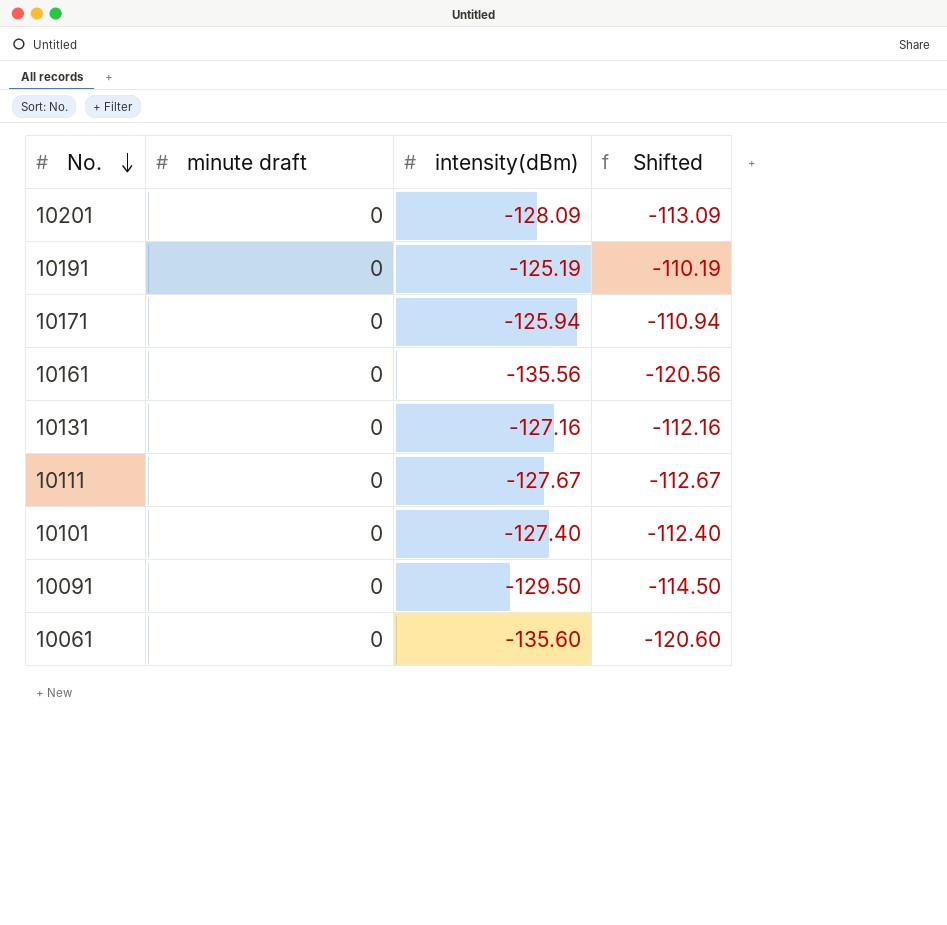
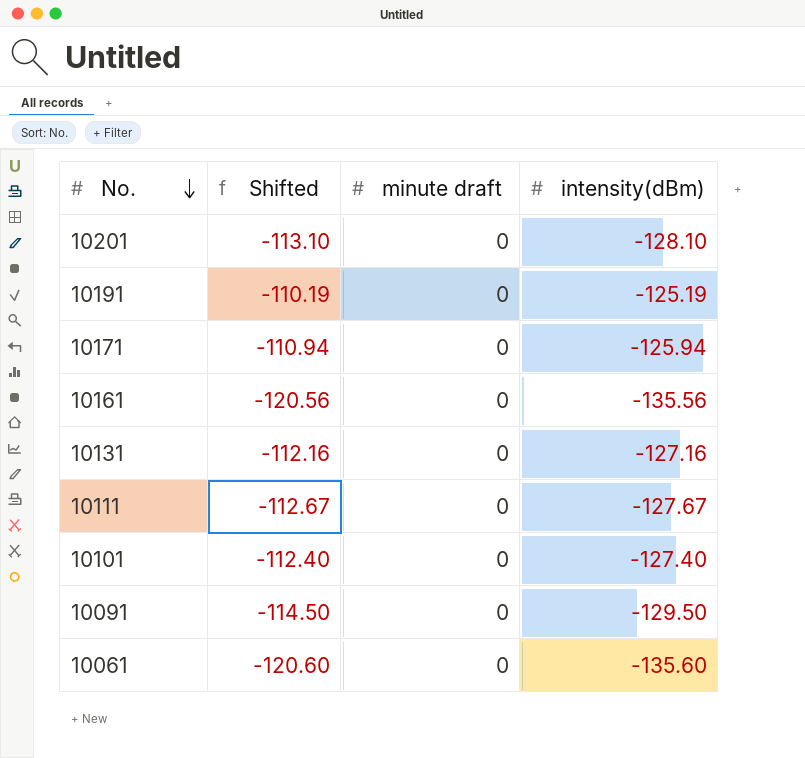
column Shifted | position: 4 -> 2
10201 | Shifted: -113.09 -> -113.10
10201 | intensity(dBm): -128.09 -> -128.10

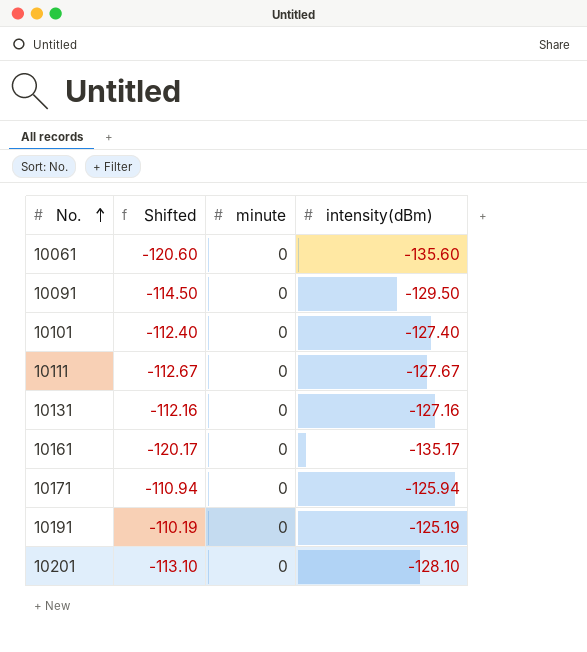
row order: No. descending -> No. ascending
column name: minute draft -> minute
10161 | Shifted: -120.56 -> -120.17
10161 | intensity(dBm): -135.56 -> -135.17

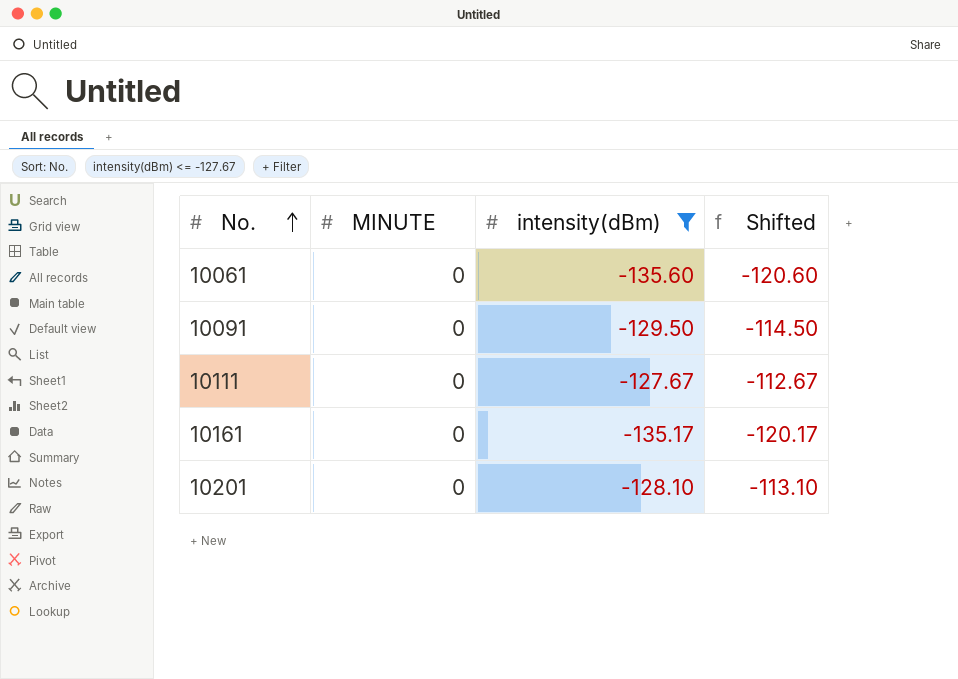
filter: none -> intensity(dBm) <= -127.67
column name: minute -> MINUTE
column Shifted | position: 2 -> 4

